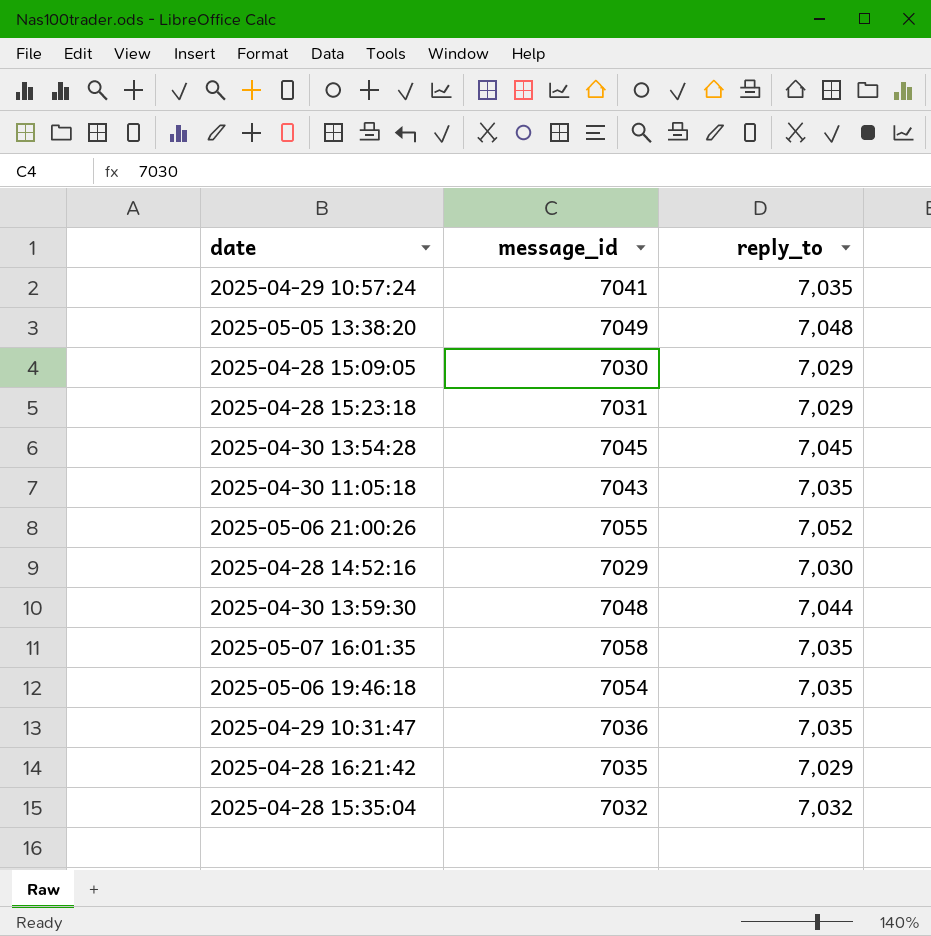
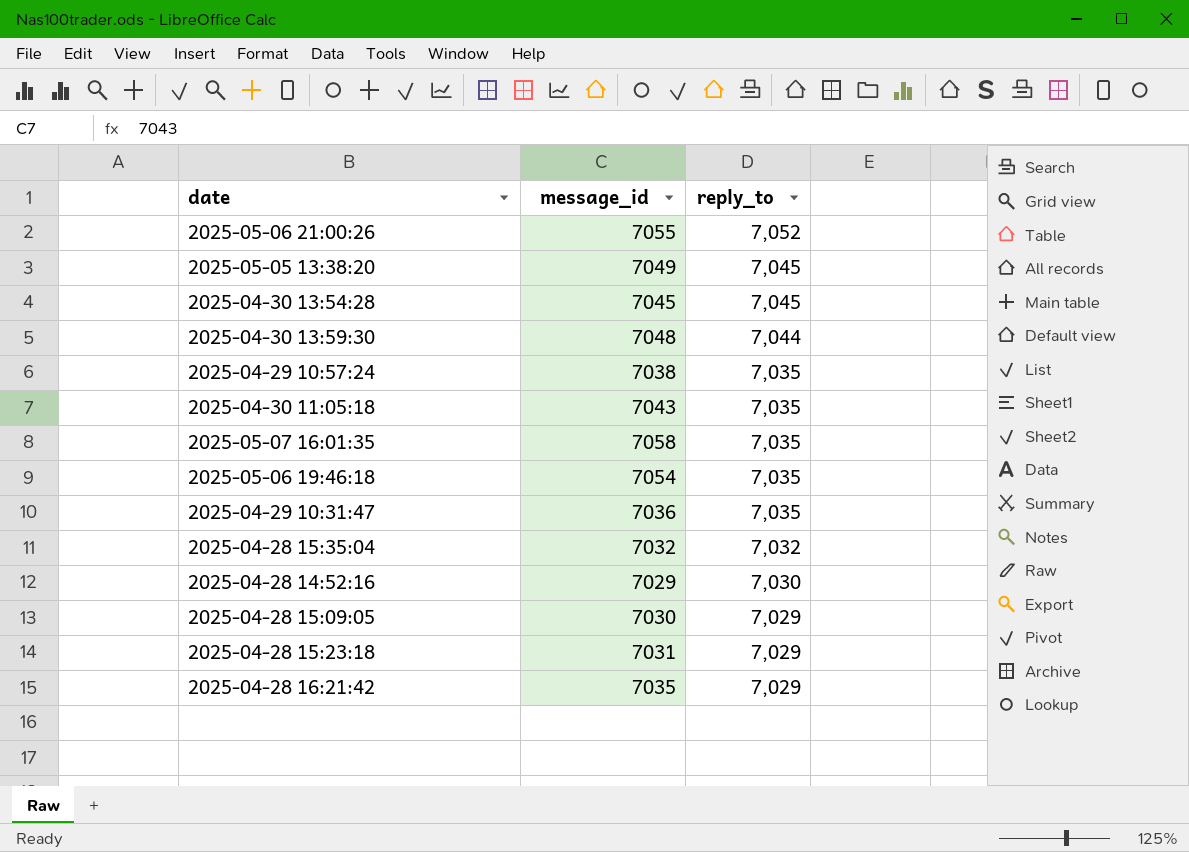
row order: none -> reply_to descending
2025-05-05 13:38:20 | reply_to: 7,048 -> 7,045
2025-04-29 10:57:24 | message_id: 7041 -> 7038

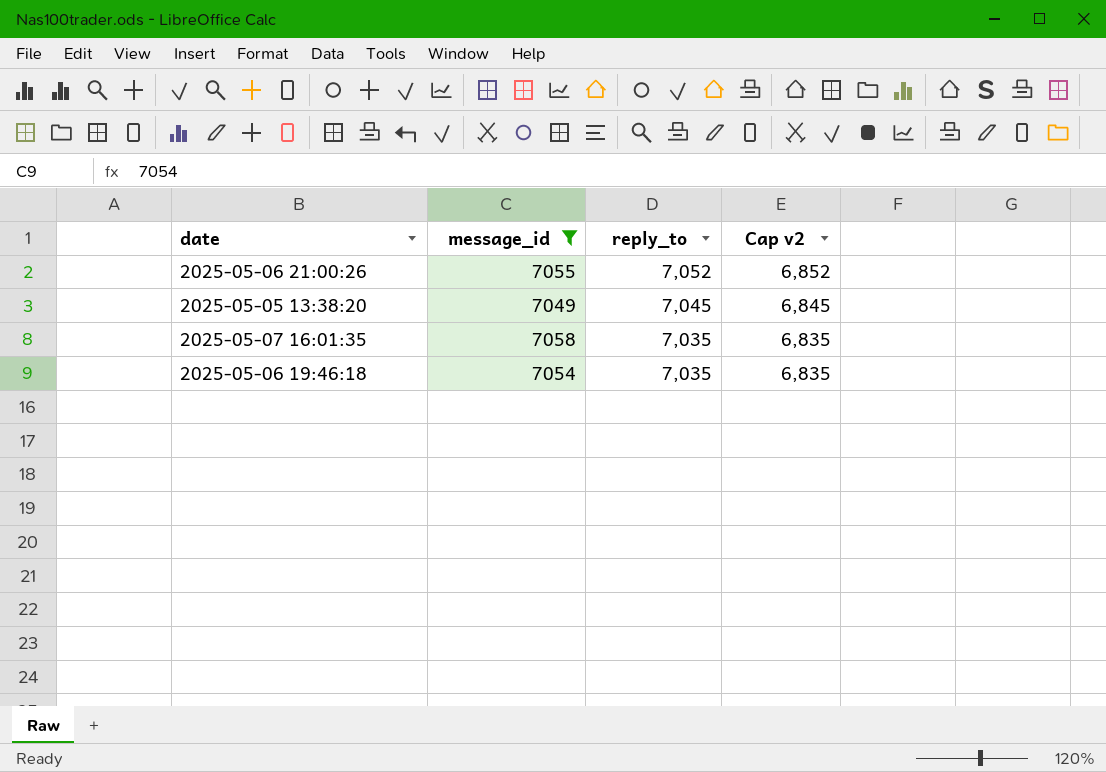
filter: none -> message_id >= 7049
column Cap v2 | formula: none -> [reply_to] - 200

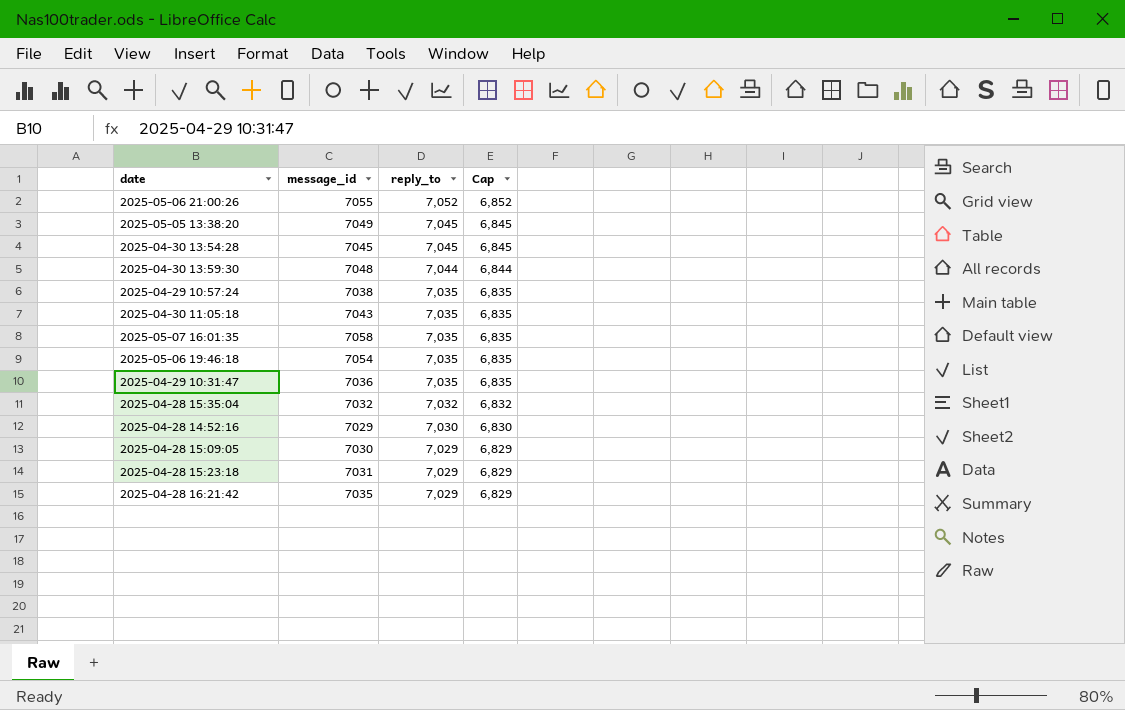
filter: message_id >= 7049 -> none
column name: Cap v2 -> Cap

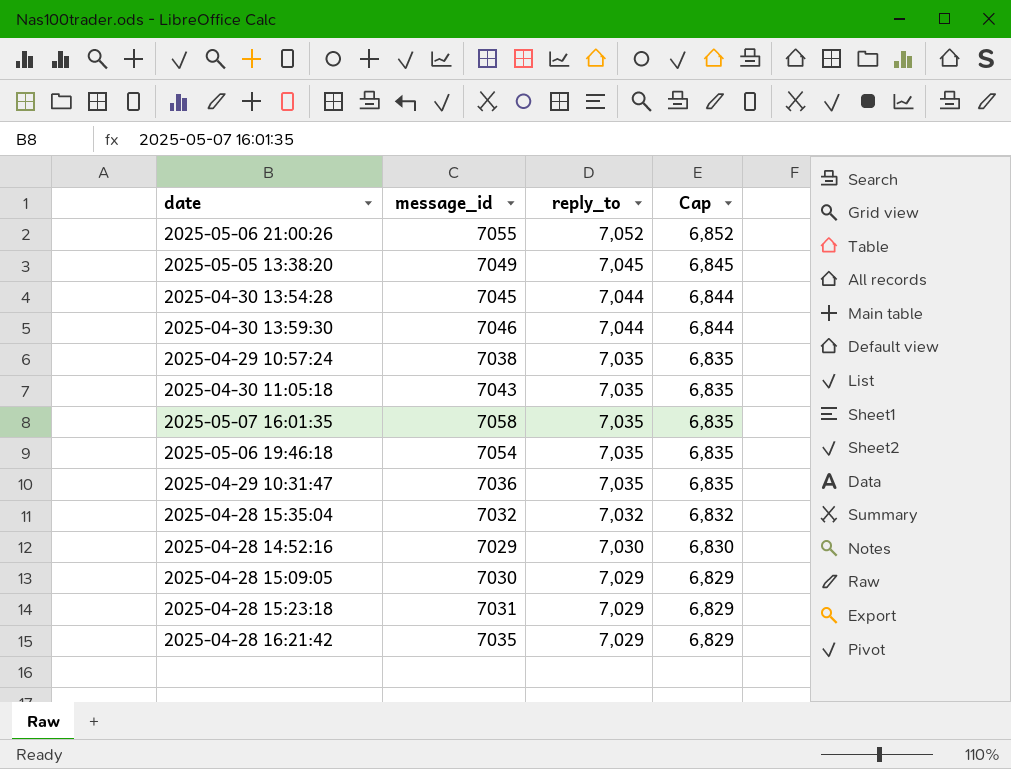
2025-04-30 13:54:28 | reply_to: 7,045 -> 7,044
2025-04-30 13:54:28 | Cap: 6,845 -> 6,844
2025-04-30 13:59:30 | message_id: 7048 -> 7046

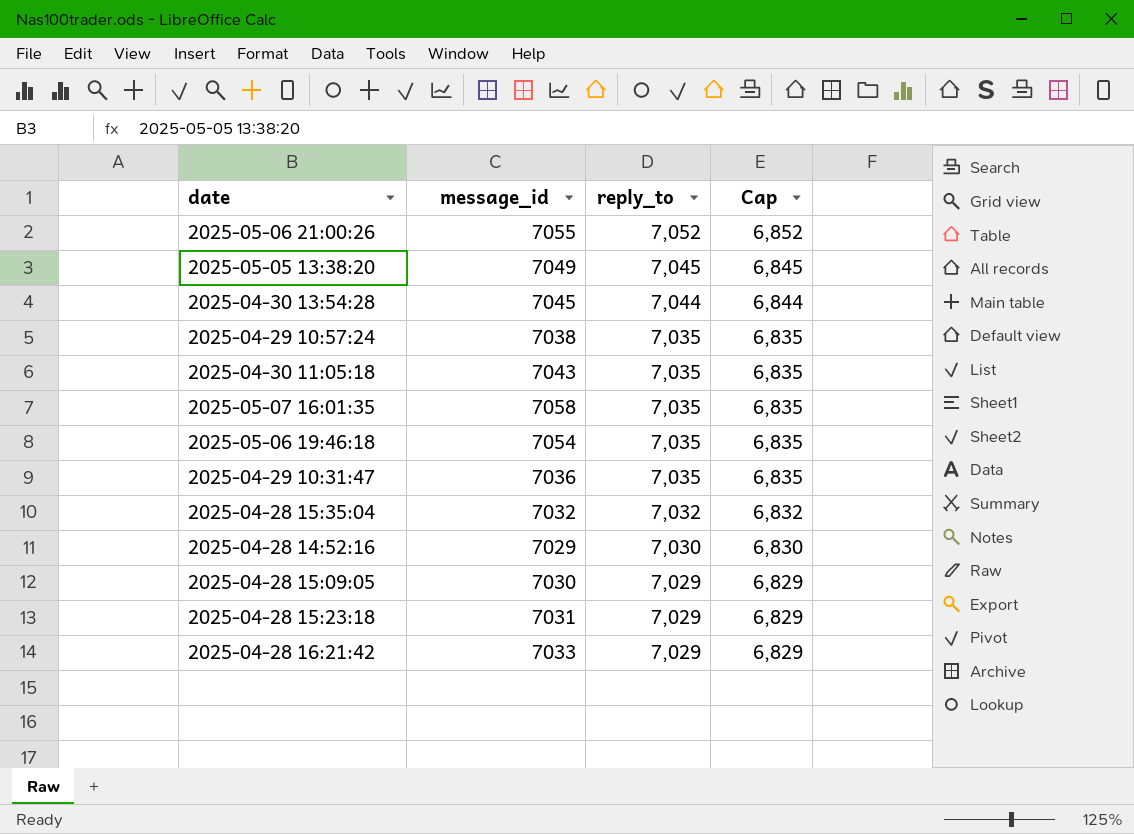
row 2025-04-30 13:59:30: 7046 | 7,044 | 6,844 -> none
2025-04-28 16:21:42 | message_id: 7035 -> 7033

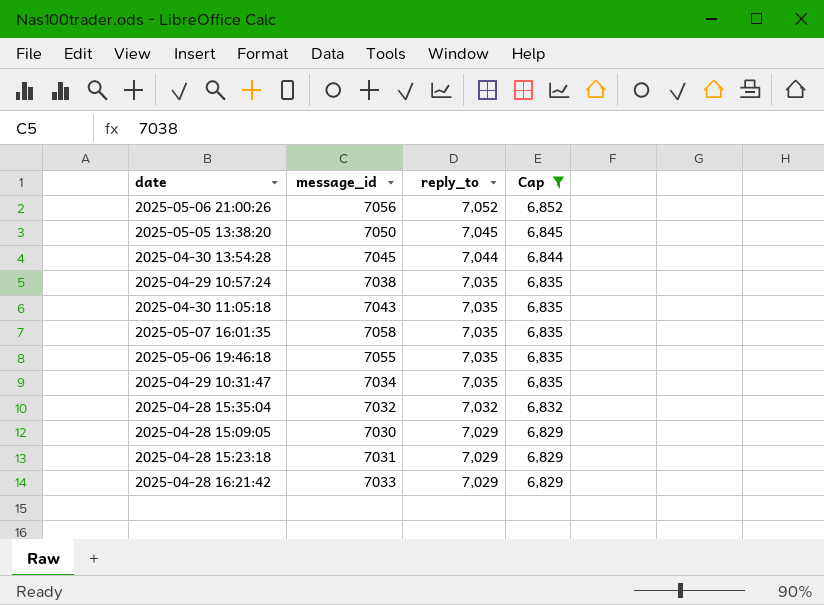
filter: none -> Cap != 6,830
2025-05-06 21:00:26 | message_id: 7055 -> 7056
2025-05-05 13:38:20 | message_id: 7049 -> 7050
2025-05-06 19:46:18 | message_id: 7054 -> 7055
2025-04-29 10:31:47 | message_id: 7036 -> 7034

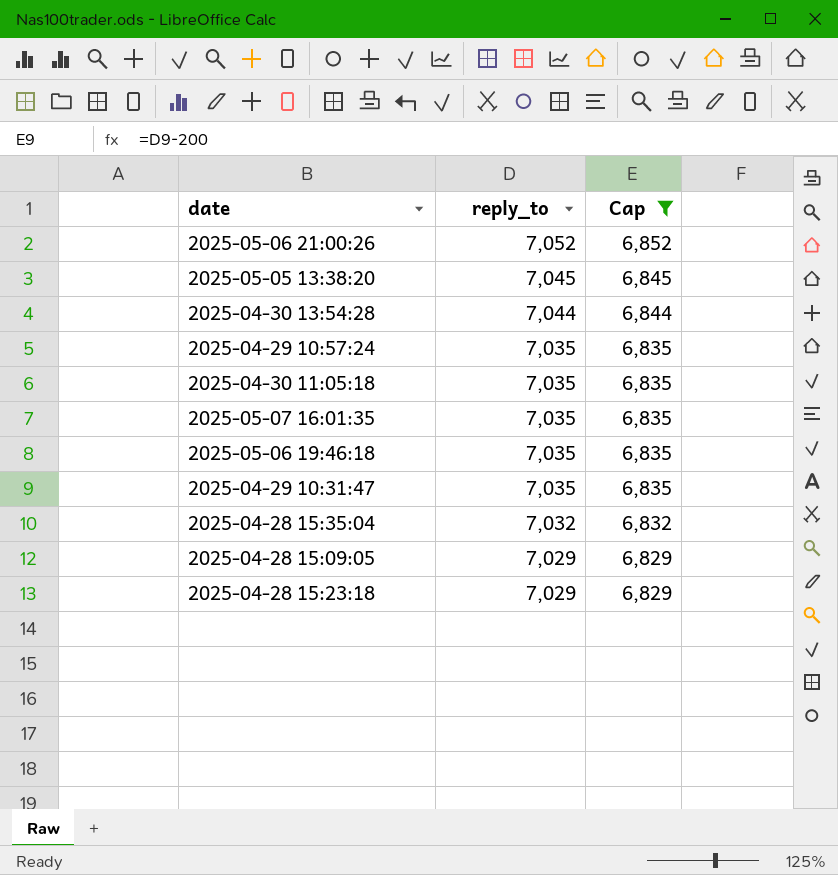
column message_id | position: 2 -> none
row 2025-04-28 16:21:42: 7033 | 7,029 | 6,829 -> none

